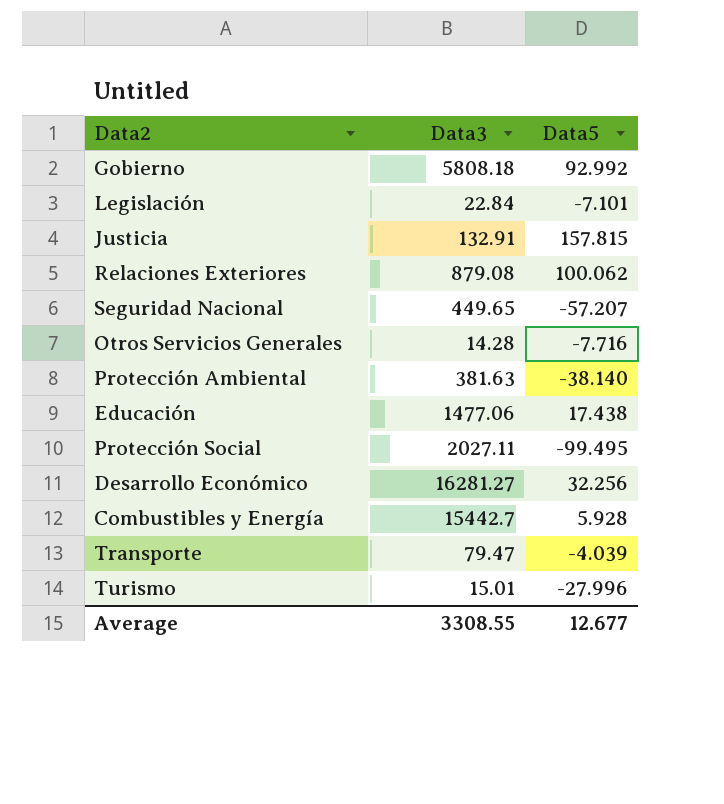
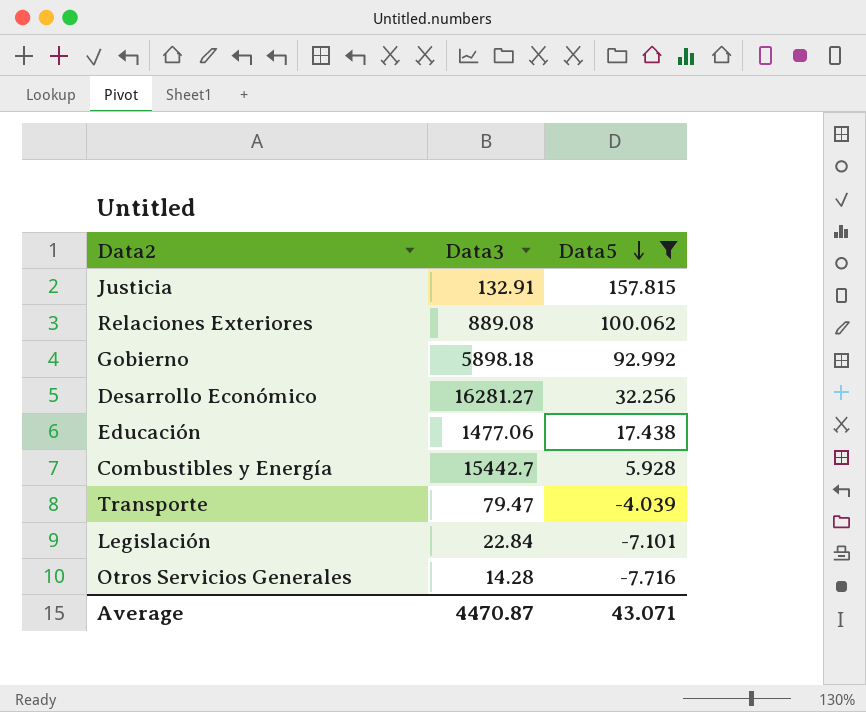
filter: none -> Data5 >= -7.716
row order: none -> Data5 descending
Relaciones Exteriores | Data3: 879.08 -> 889.08
Gobierno | Data3: 5808.18 -> 5898.18
Average | Data3: 3308.55 -> 4470.87
Average | Data5: 12.677 -> 43.071

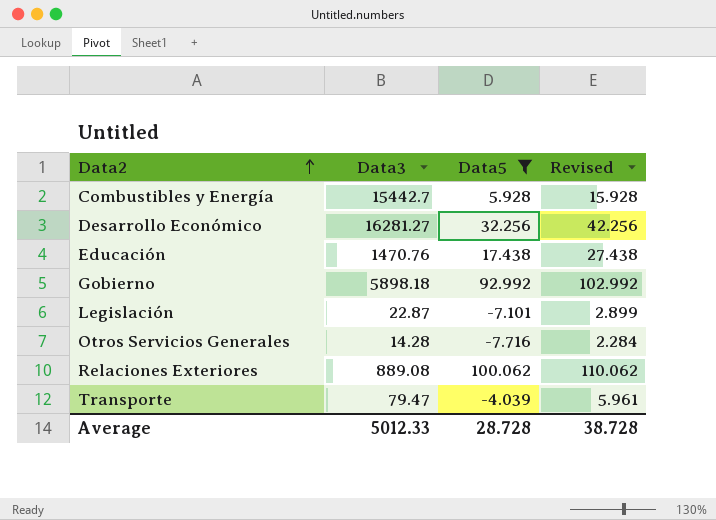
row order: Data5 descending -> Data2 ascending
column Revised | formula: none -> [Data5] + 10
row Justicia: 132.91 | 157.815 -> none
Educación | Data3: 1477.06 -> 1470.76
Legislación | Data3: 22.84 -> 22.87
Average | Data3: 4470.87 -> 5012.33
Average | Data5: 43.071 -> 28.728

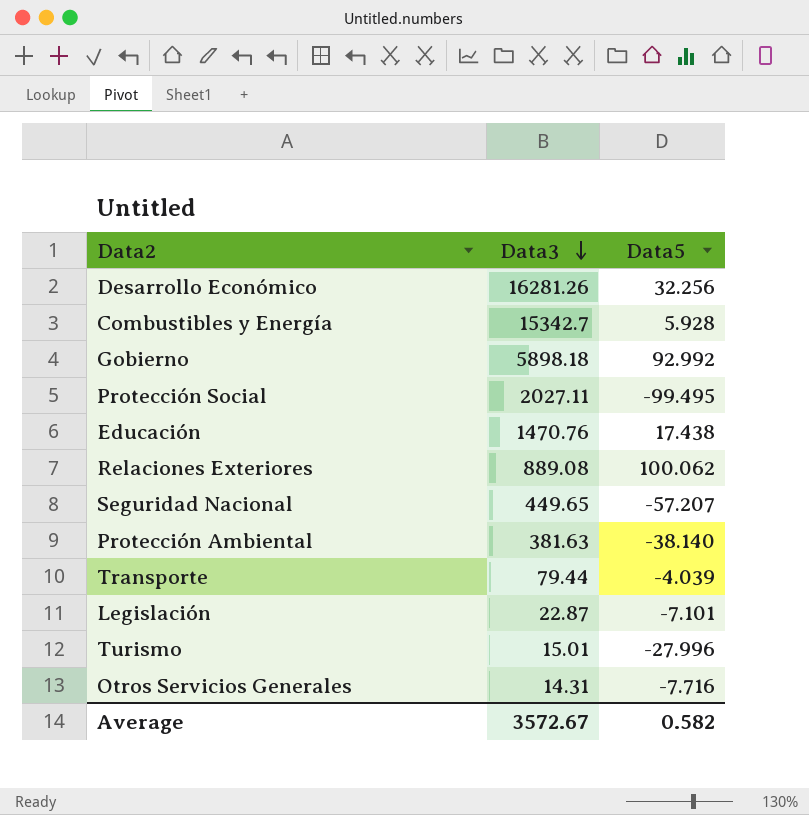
filter: Data5 >= -7.716 -> none
row order: Data2 ascending -> Data3 descending
column Revised | formula: [Data5] + 10 -> none
Desarrollo Económico | Data3: 16281.27 -> 16281.26
Combustibles y Energía | Data3: 15442.7 -> 15342.7
Transporte | Data3: 79.47 -> 79.44
Otros Servicios Generales | Data3: 14.28 -> 14.31
Average | Data3: 5012.33 -> 3572.67
Average | Data5: 28.728 -> 0.582

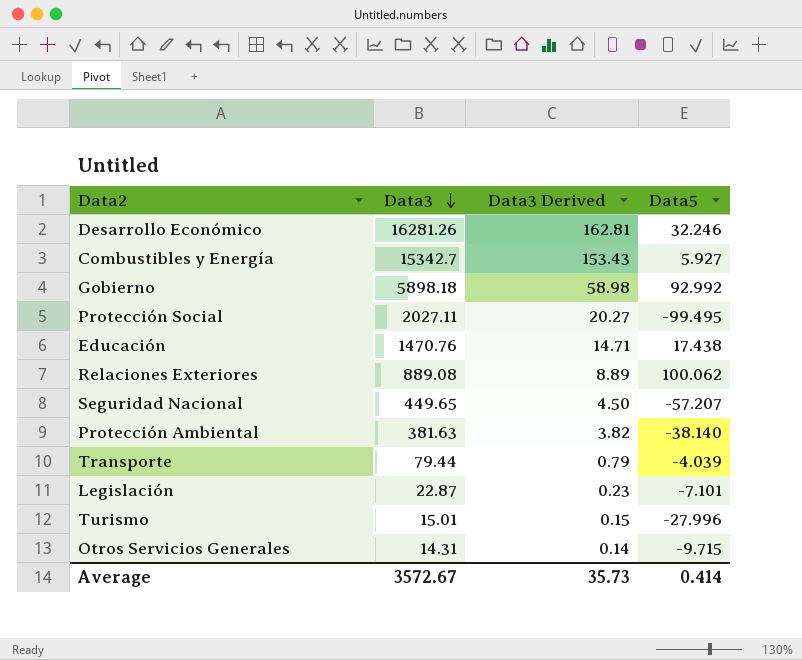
column Data3 Derived | formula: none -> [Data3] * 0.01
Desarrollo Económico | Data5: 32.256 -> 32.246
Combustibles y Energía | Data5: 5.928 -> 5.927
Otros Servicios Generales | Data5: -7.716 -> -9.715
Average | Data5: 0.582 -> 0.414

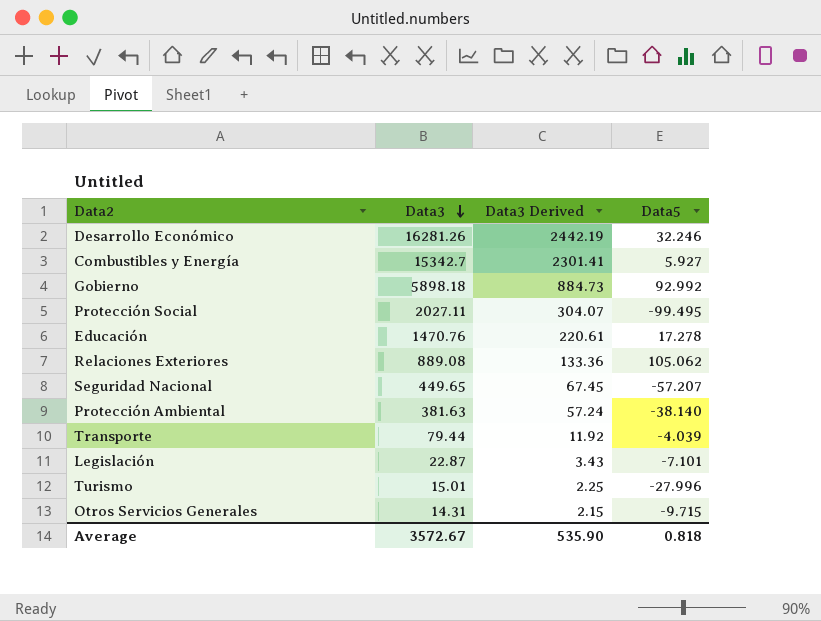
column Data3 Derived | formula: [Data3] * 0.01 -> [Data3] * 0.15
Educación | Data5: 17.438 -> 17.278
Relaciones Exteriores | Data5: 100.062 -> 105.062
Average | Data3 Derived: 35.73 -> 535.90
Average | Data5: 0.414 -> 0.818

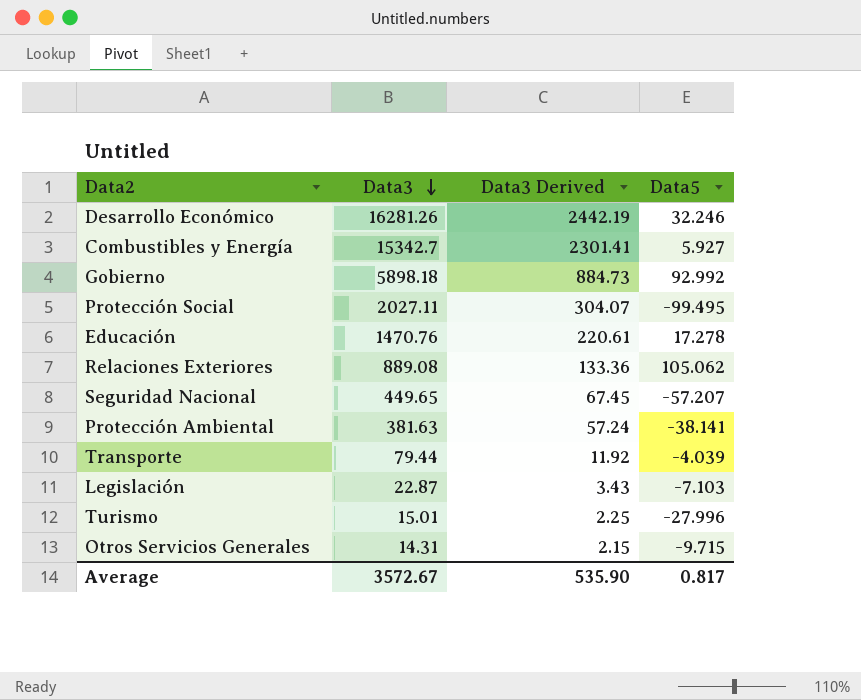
Protección Ambiental | Data5: -38.140 -> -38.141
Legislación | Data5: -7.101 -> -7.103
Average | Data5: 0.818 -> 0.817

